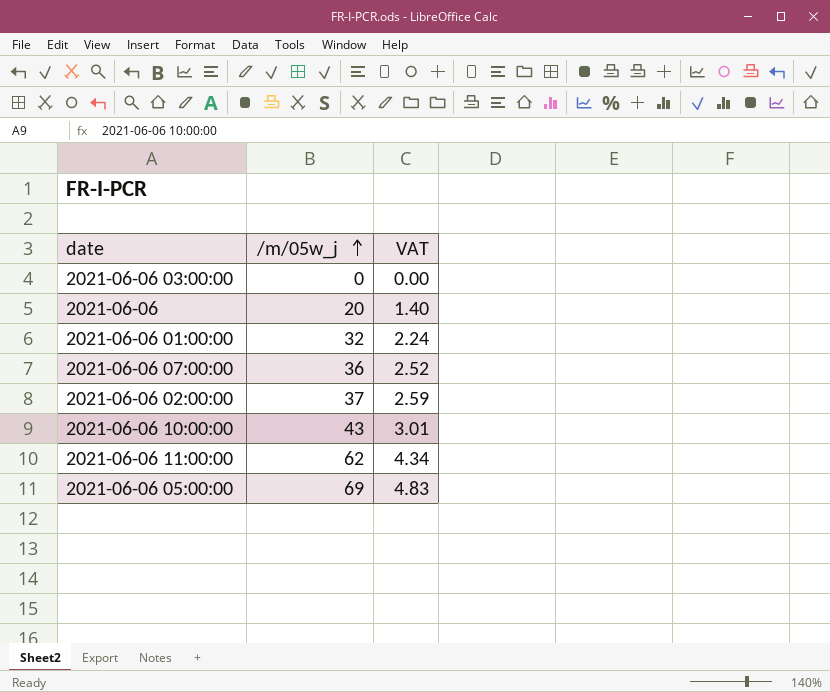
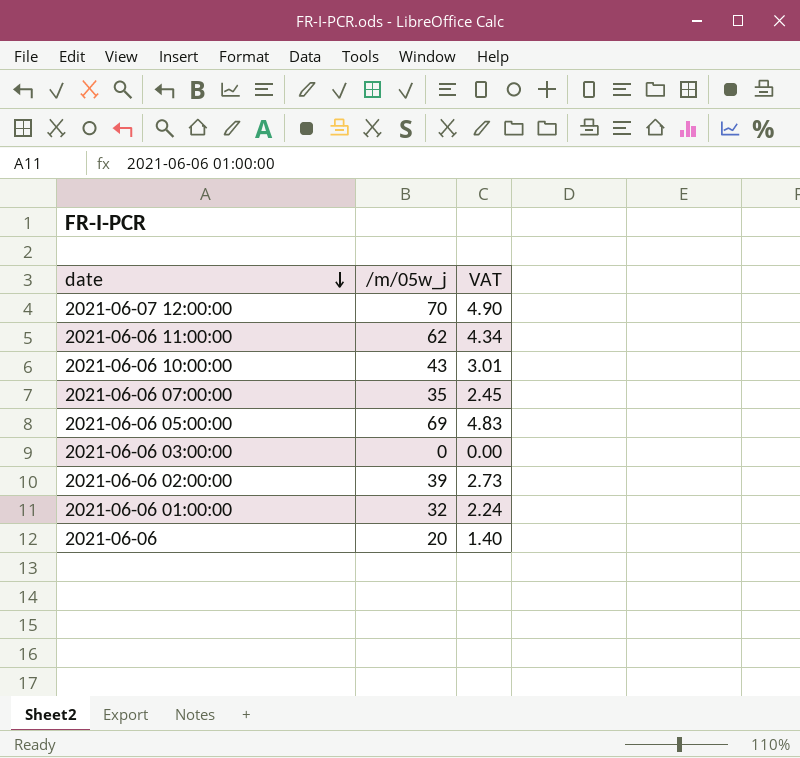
row order: /m/05w_j ascending -> date descending
row 2021-06-07 12:00:00: none -> 70 | 4.90
2021-06-06 07:00:00 | /m/05w_j: 36 -> 35
2021-06-06 07:00:00 | VAT: 2.52 -> 2.45
2021-06-06 02:00:00 | /m/05w_j: 37 -> 39
2021-06-06 02:00:00 | VAT: 2.59 -> 2.73

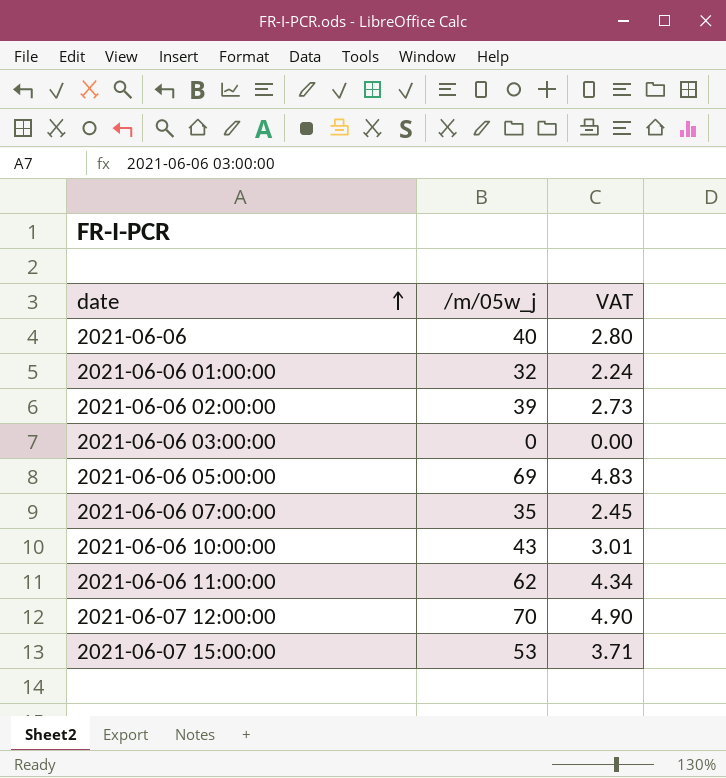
row order: date descending -> date ascending
2021-06-06 | /m/05w_j: 20 -> 40
2021-06-06 | VAT: 1.40 -> 2.80
row 2021-06-07 15:00:00: none -> 53 | 3.71

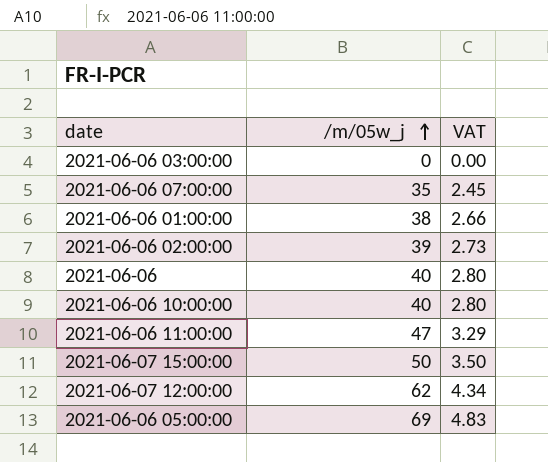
row order: date ascending -> /m/05w_j ascending
2021-06-06 01:00:00 | /m/05w_j: 32 -> 38
2021-06-06 01:00:00 | VAT: 2.24 -> 2.66
2021-06-06 10:00:00 | /m/05w_j: 43 -> 40
2021-06-06 10:00:00 | VAT: 3.01 -> 2.80
2021-06-06 11:00:00 | /m/05w_j: 62 -> 47
2021-06-06 11:00:00 | VAT: 4.34 -> 3.29
2021-06-07 15:00:00 | /m/05w_j: 53 -> 50
2021-06-07 15:00:00 | VAT: 3.71 -> 3.50
2021-06-07 12:00:00 | /m/05w_j: 70 -> 62
2021-06-07 12:00:00 | VAT: 4.90 -> 4.34

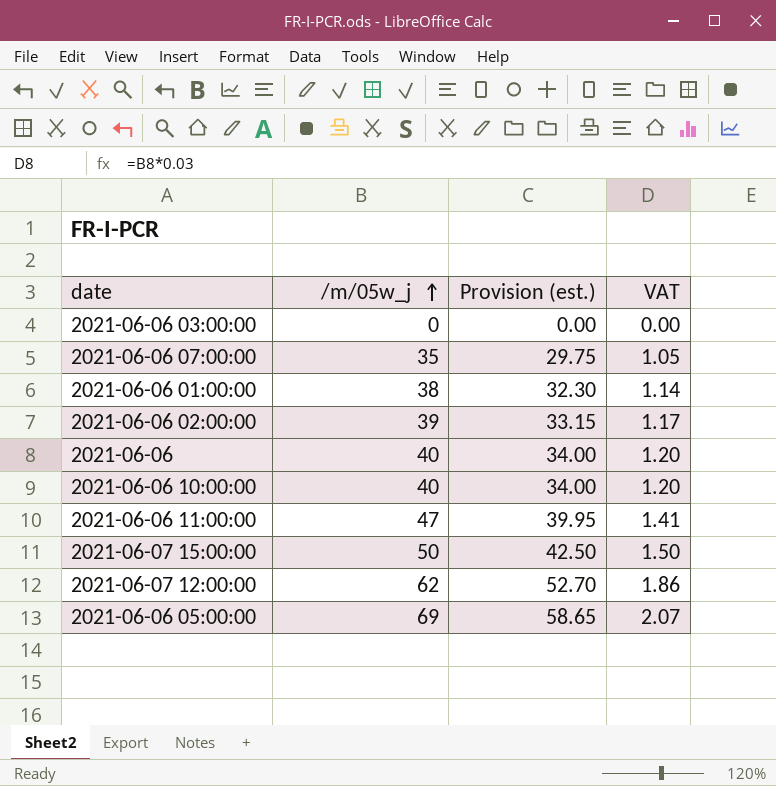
column Provision (est.) | formula: none -> [/m/05w_j] * 0.85
column VAT | formula: [/m/05w_j] * 0.07 -> [/m/05w_j] * 0.03

